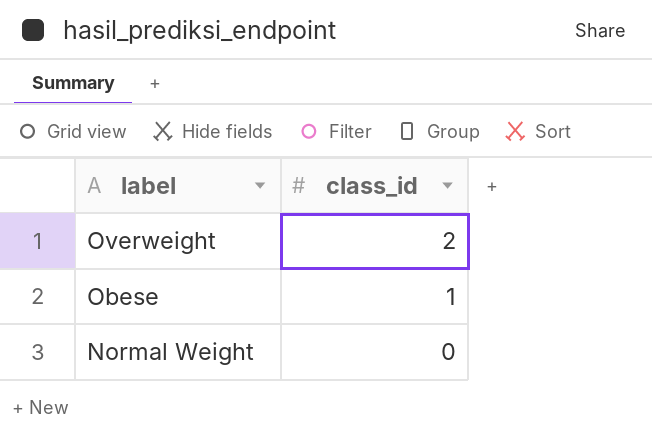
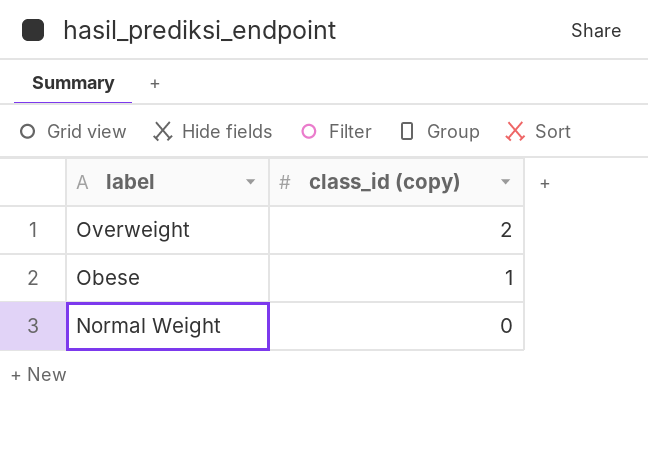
column name: class_id -> class_id (copy)

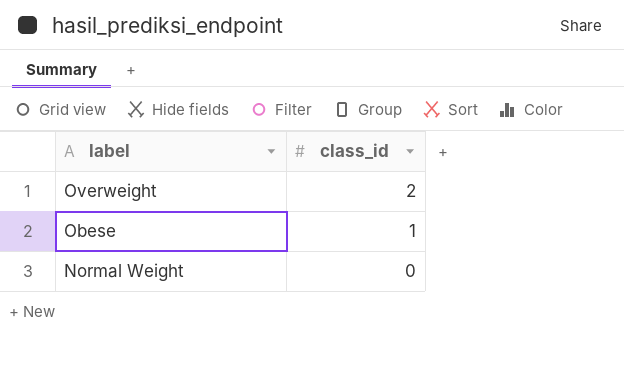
column name: class_id (copy) -> class_id

